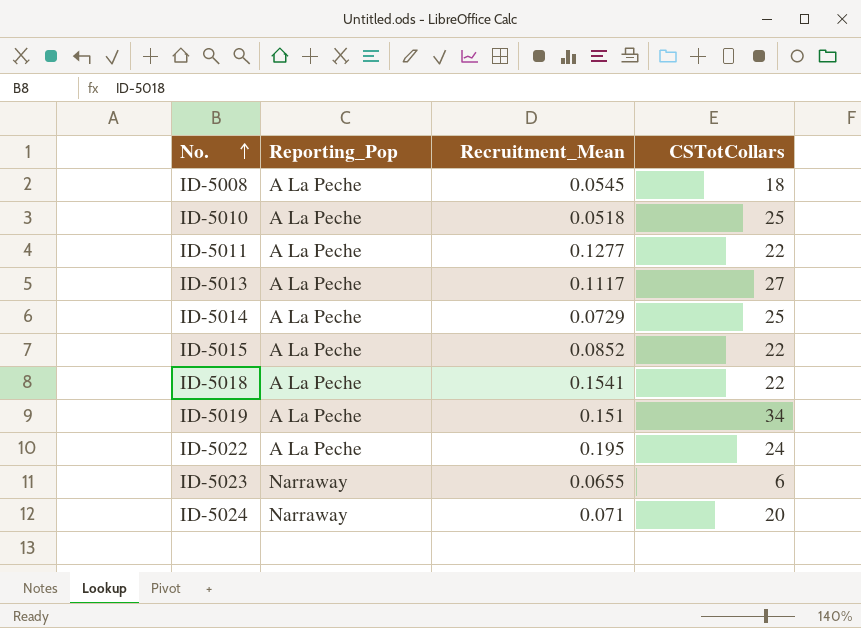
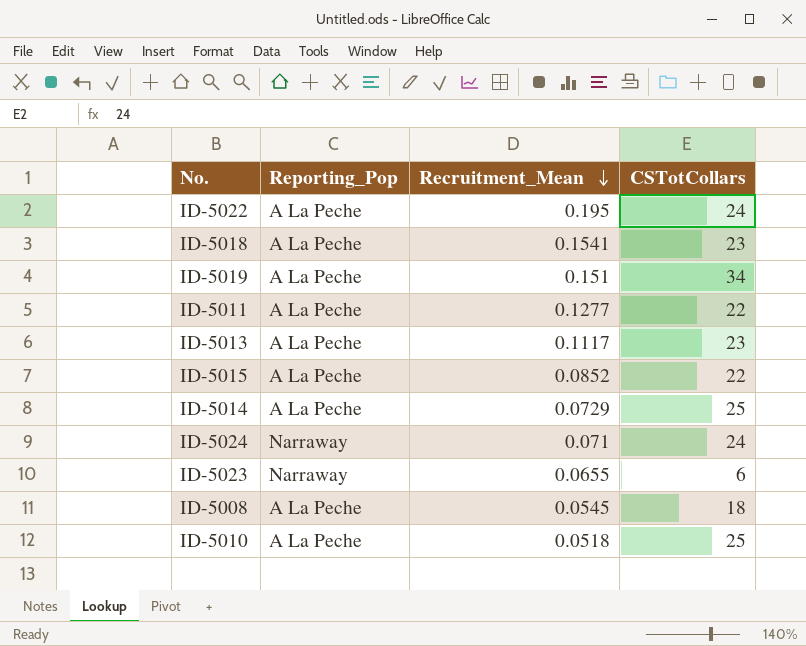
row order: No. ascending -> Recruitment_Mean descending
ID-5018 | CSTotCollars: 22 -> 23
ID-5013 | CSTotCollars: 27 -> 23
ID-5024 | CSTotCollars: 20 -> 24

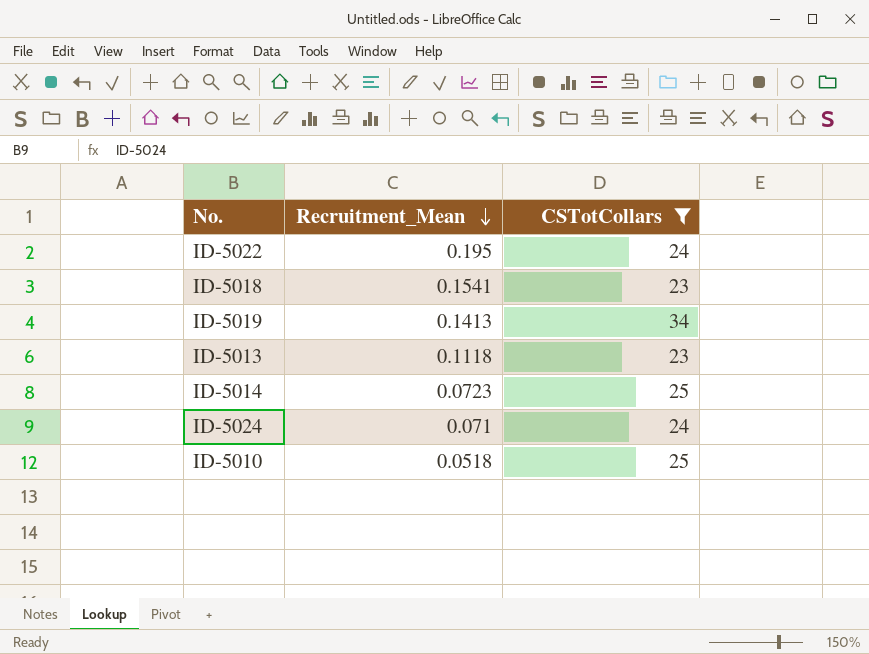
filter: none -> CSTotCollars >= 23
column Reporting_Pop | position: 2 -> none
ID-5019 | Recruitment_Mean: 0.151 -> 0.1413
ID-5013 | Recruitment_Mean: 0.1117 -> 0.1118
ID-5014 | Recruitment_Mean: 0.0729 -> 0.0723

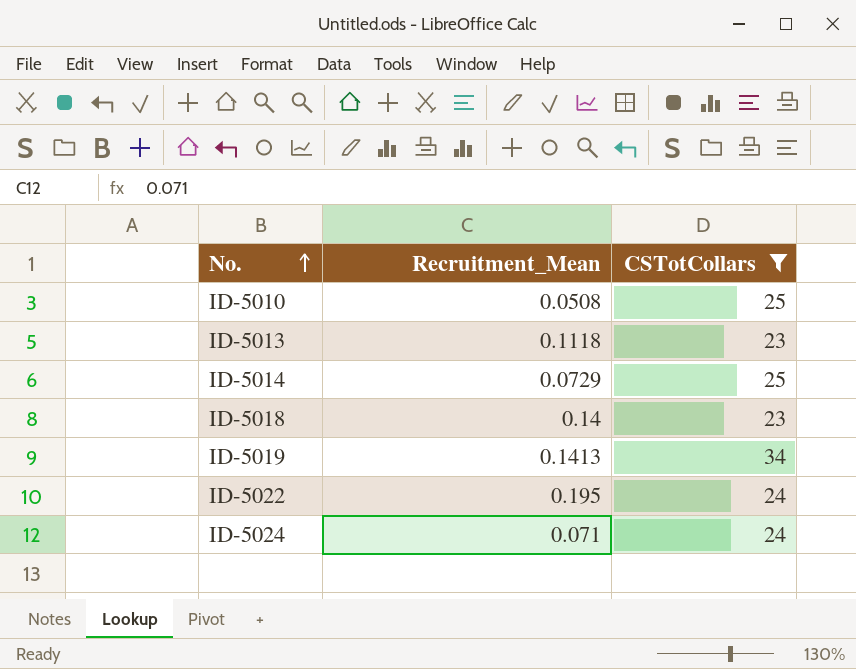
row order: Recruitment_Mean descending -> No. ascending
ID-5010 | Recruitment_Mean: 0.0518 -> 0.0508
ID-5014 | Recruitment_Mean: 0.0723 -> 0.0729
ID-5018 | Recruitment_Mean: 0.1541 -> 0.14

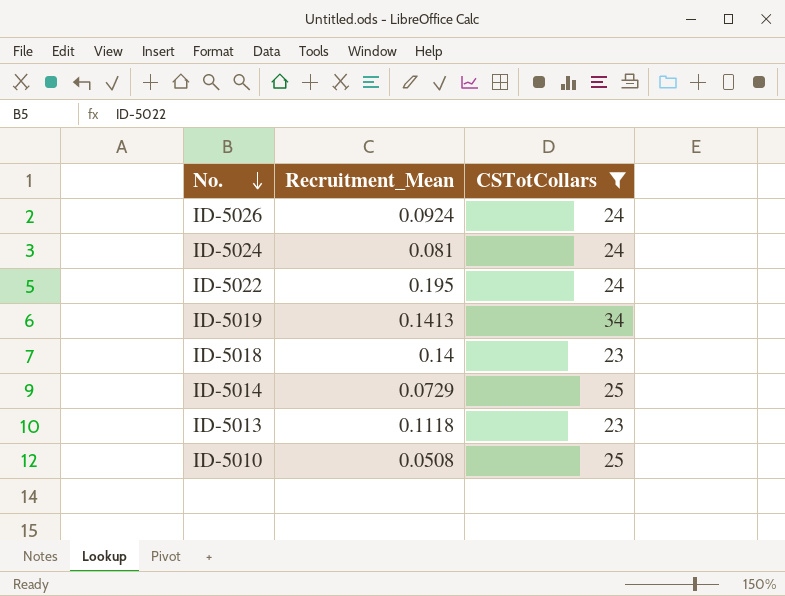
row order: No. ascending -> No. descending
row ID-5026: none -> 0.0924 | 24
ID-5024 | Recruitment_Mean: 0.071 -> 0.081

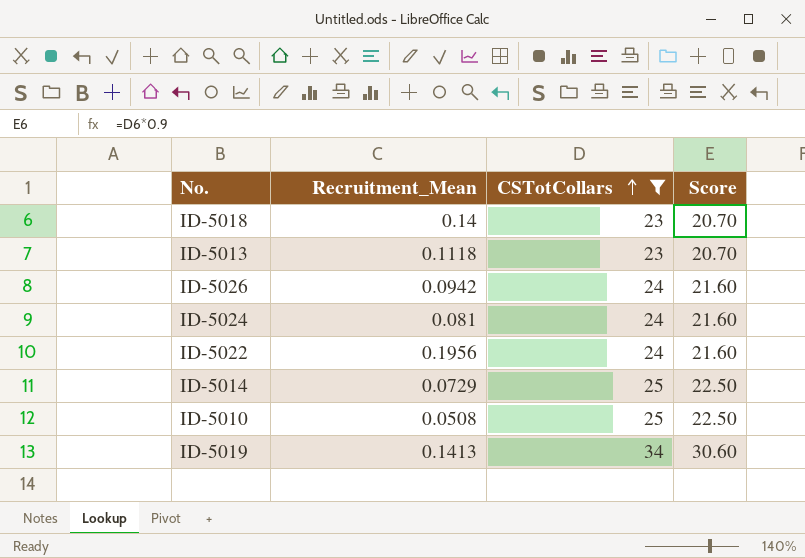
row order: No. descending -> CSTotCollars ascending
column Score | formula: none -> [CSTotCollars] * 0.9
ID-5026 | Recruitment_Mean: 0.0924 -> 0.0942
ID-5022 | Recruitment_Mean: 0.195 -> 0.1956

